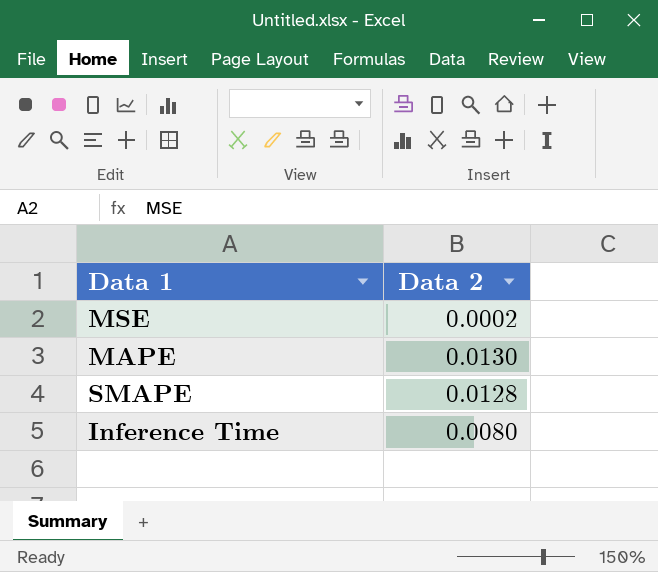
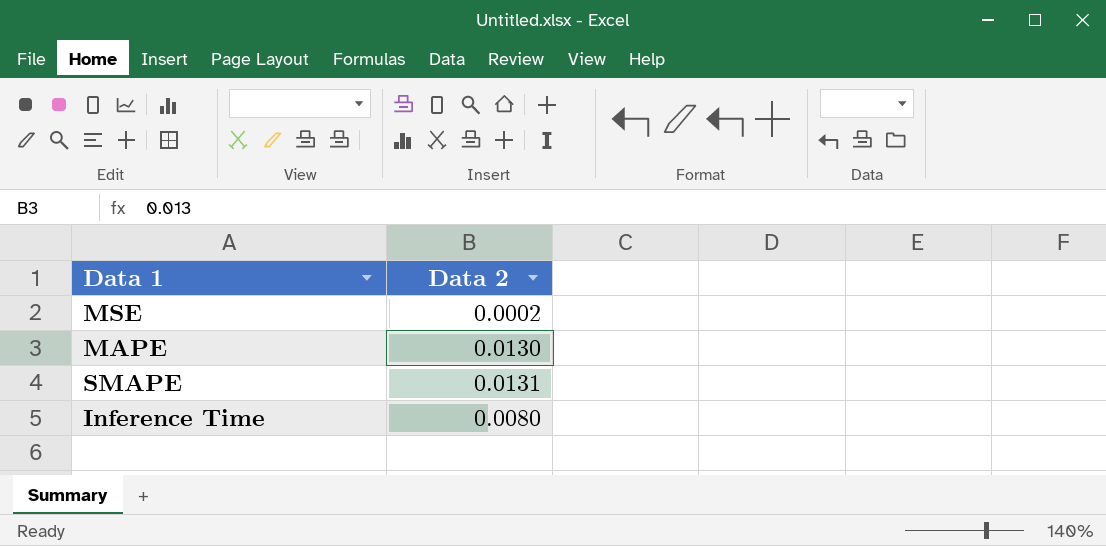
SMAPE | Data 2: 0.0128 -> 0.0131

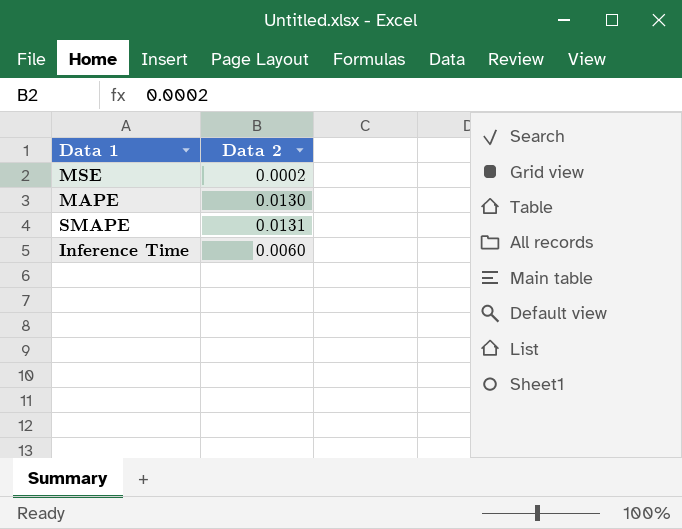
Inference Time | Data 2: 0.0080 -> 0.0060

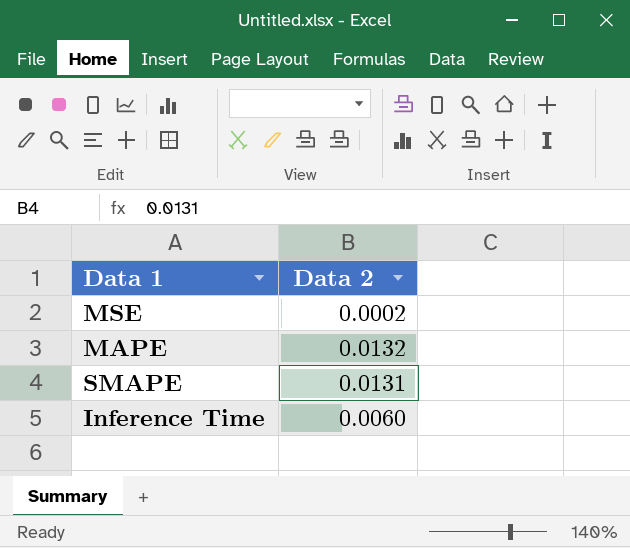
MAPE | Data 2: 0.0130 -> 0.0132

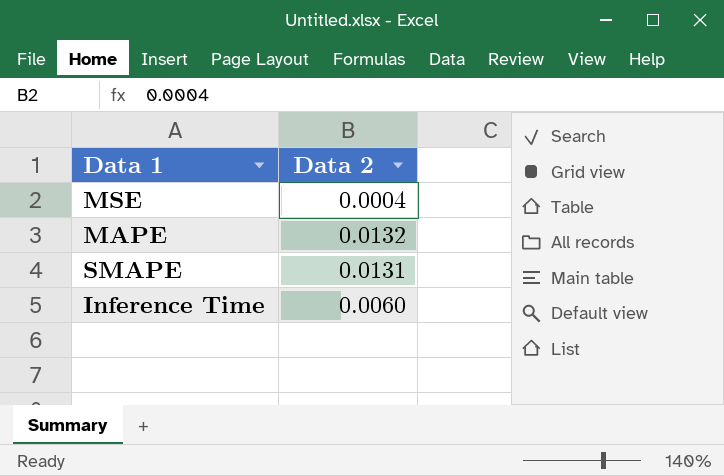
MSE | Data 2: 0.0002 -> 0.0004

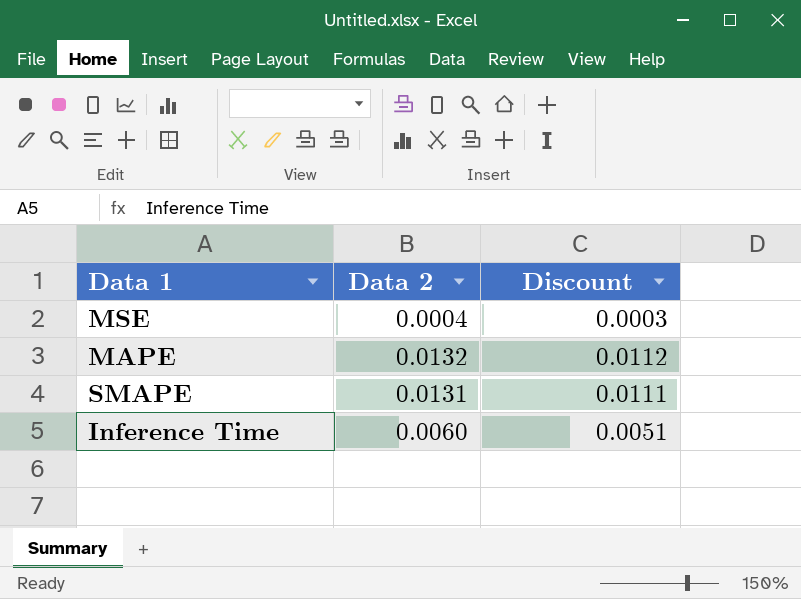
column Discount | formula: none -> [Data 2] * 0.85

